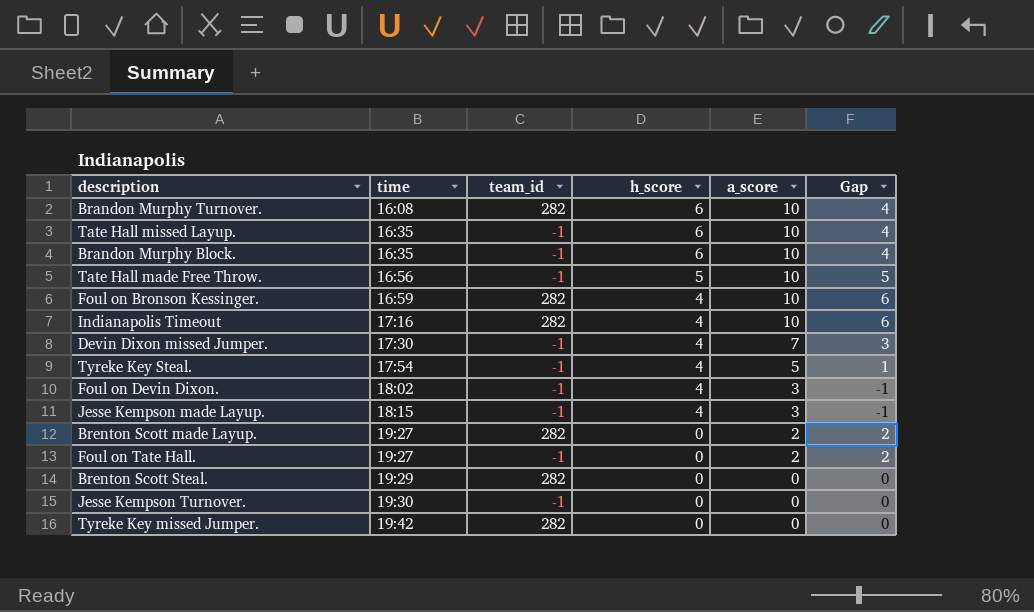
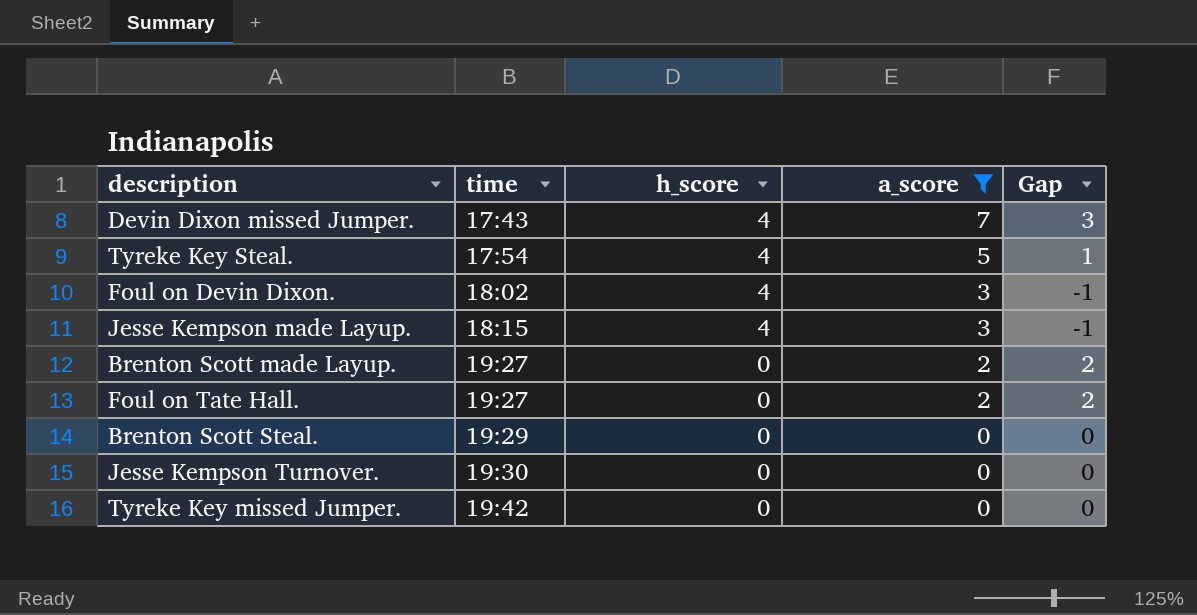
filter: none -> a_score != 10
column team_id | position: 3 -> none
Devin Dixon missed Jumper. | time: 17:30 -> 17:43

